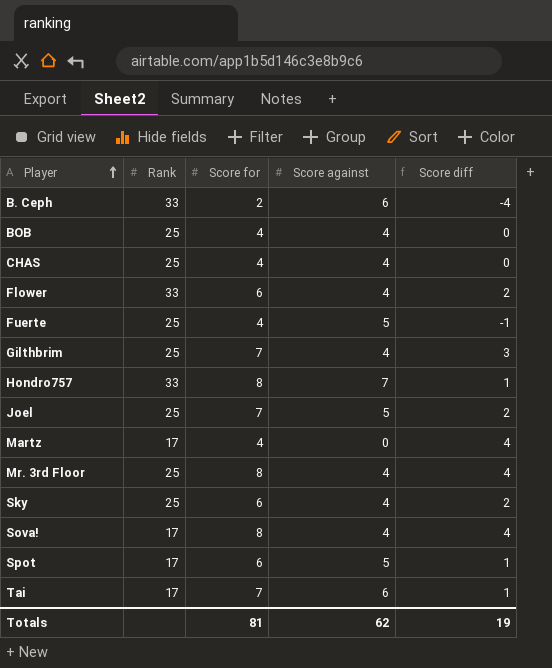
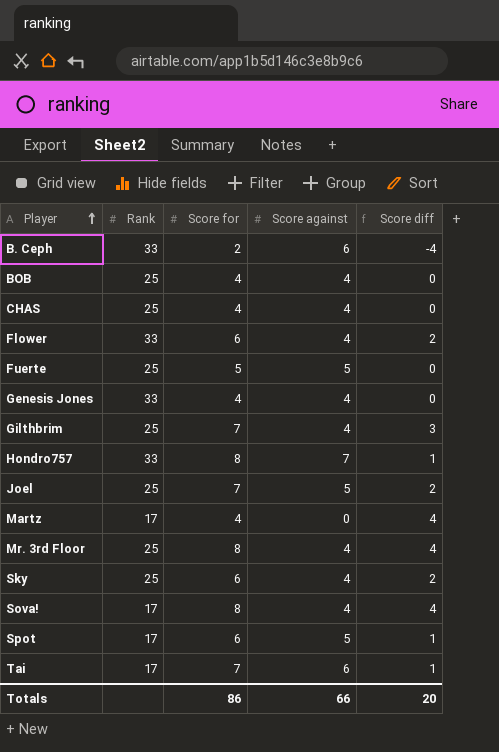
Fuerte | Score for: 4 -> 5
Fuerte | Score diff: -1 -> 0
row Genesis Jones: none -> 33 | 4 | 4 | 0
Totals | Score for: 81 -> 86
Totals | Score against: 62 -> 66
Totals | Score diff: 19 -> 20

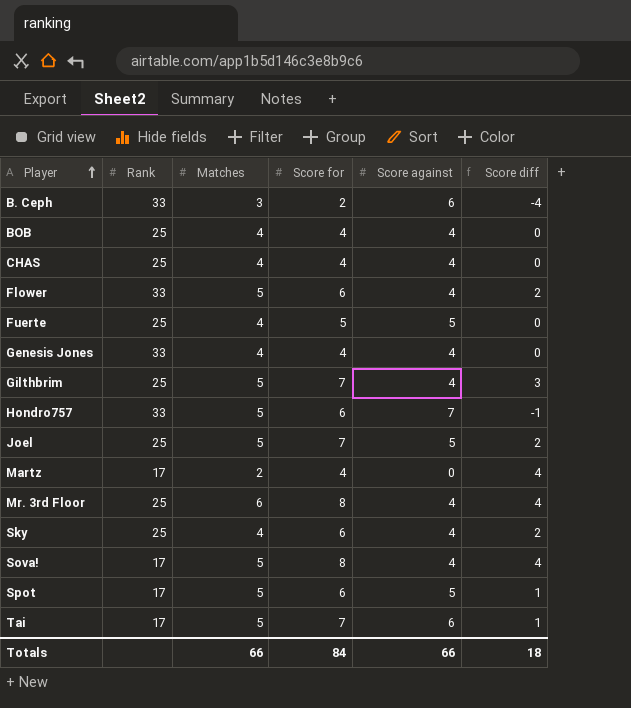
column Matches | position: none -> 3
Hondro757 | Score for: 8 -> 6
Hondro757 | Score diff: 1 -> -1
Totals | Score for: 86 -> 84
Totals | Score diff: 20 -> 18

